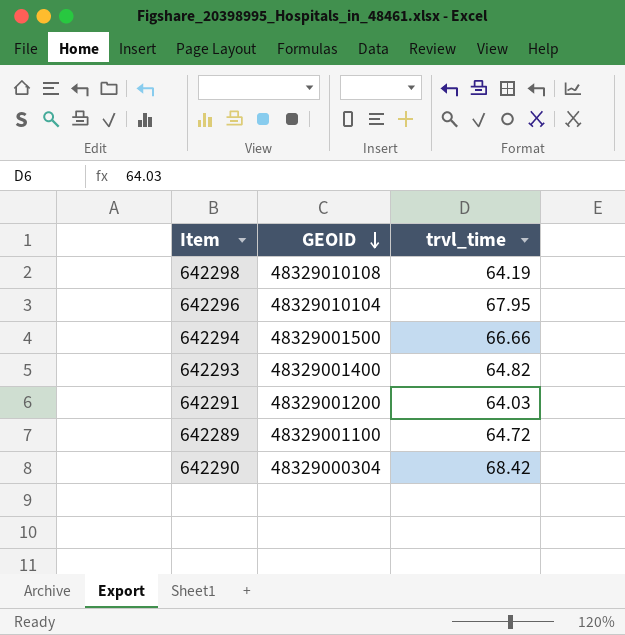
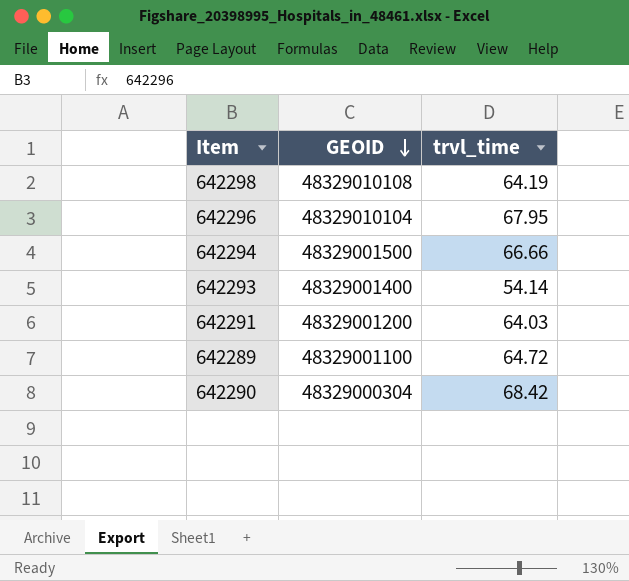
642293 | trvl_time: 64.82 -> 54.14

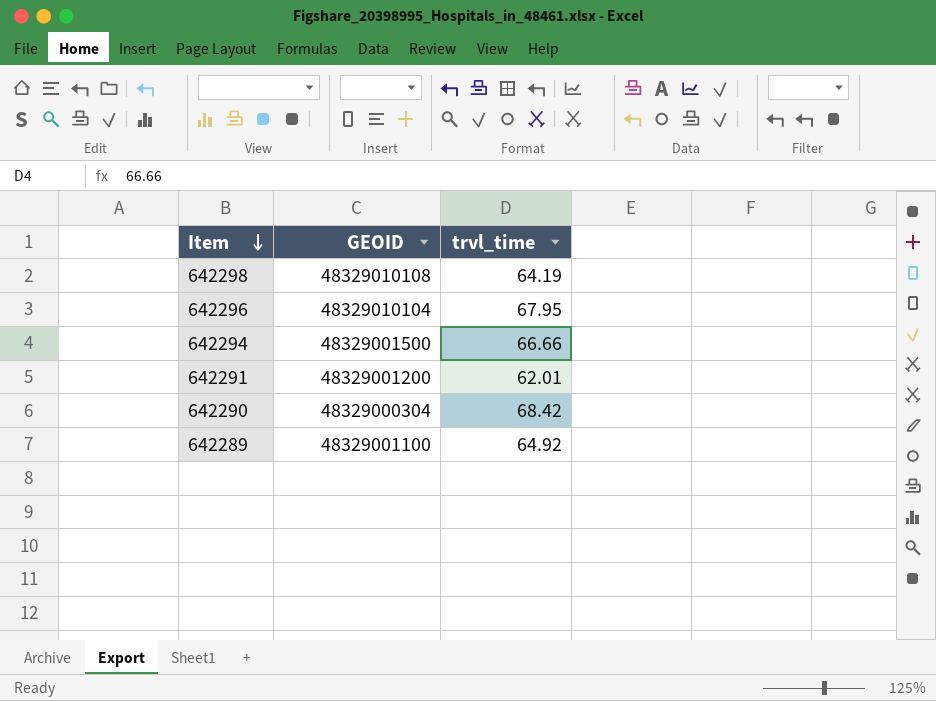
row order: GEOID descending -> Item descending
row 642293: 48329001400 | 54.14 -> none
642291 | trvl_time: 64.03 -> 62.01
642289 | trvl_time: 64.72 -> 64.92

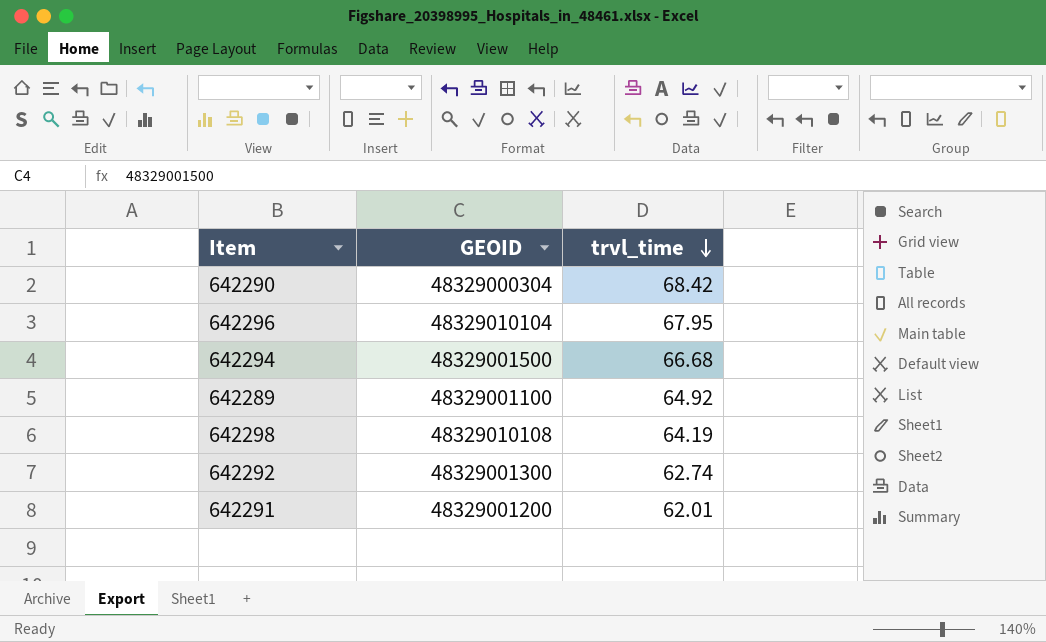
row order: Item descending -> trvl_time descending
642294 | trvl_time: 66.66 -> 66.68
row 642292: none -> 48329001300 | 62.74

